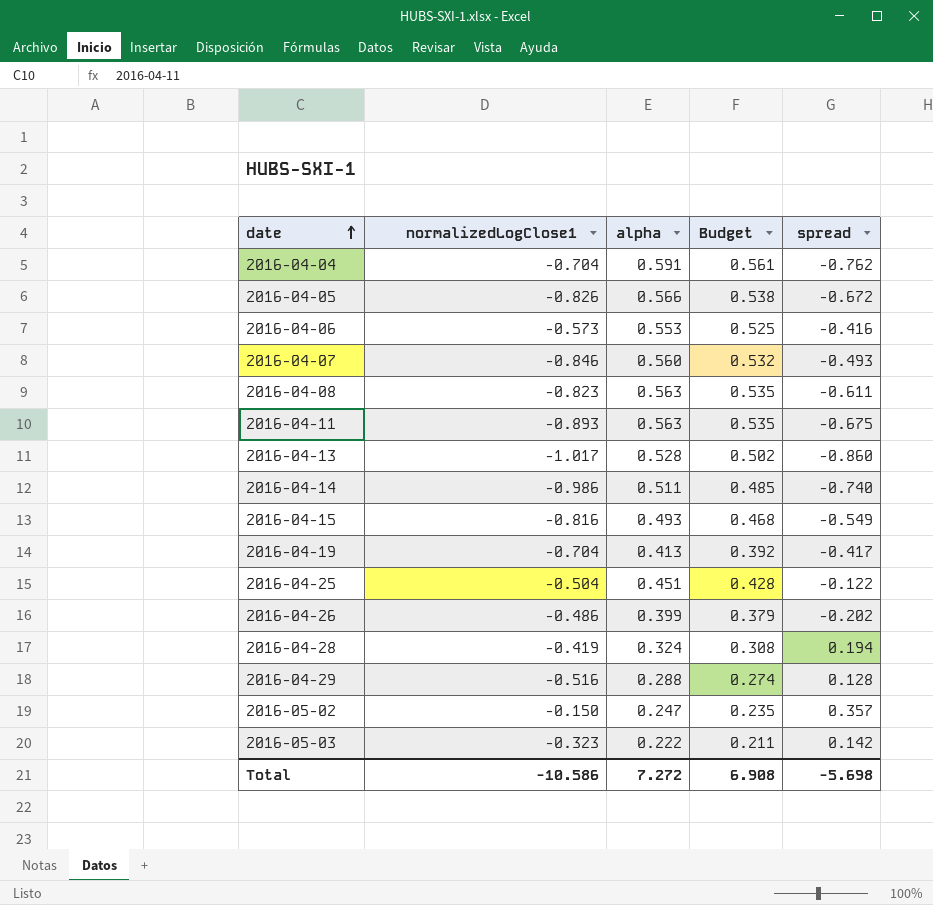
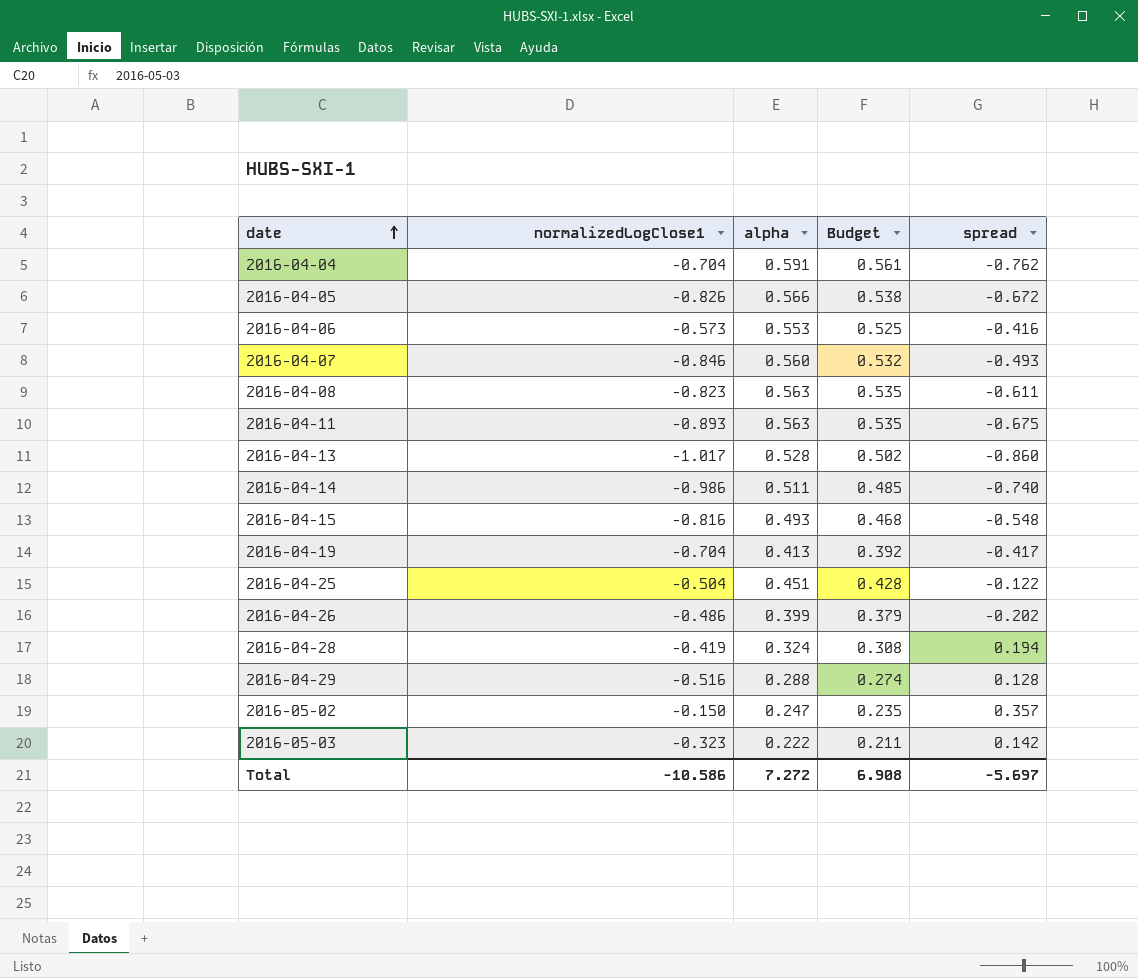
2016-04-15 | spread: -0.549 -> -0.548
Total | spread: -5.698 -> -5.697

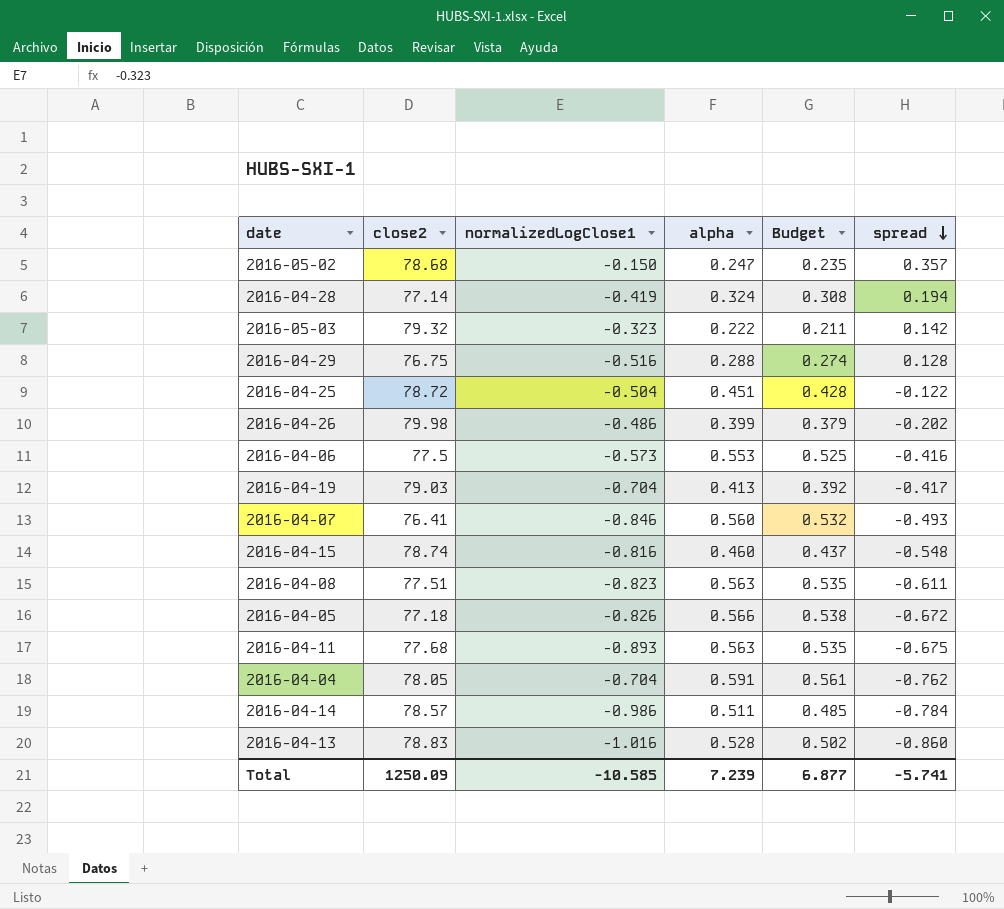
row order: date ascending -> spread descending
column close2 | position: none -> 2
2016-04-15 | alpha: 0.493 -> 0.460
2016-04-15 | Budget: 0.468 -> 0.437
2016-04-14 | spread: -0.740 -> -0.784
2016-04-13 | normalizedLogClose1: -1.017 -> -1.016
Total | normalizedLogClose1: -10.586 -> -10.585
Total | alpha: 7.272 -> 7.239
Total | Budget: 6.908 -> 6.877
Total | spread: -5.697 -> -5.741

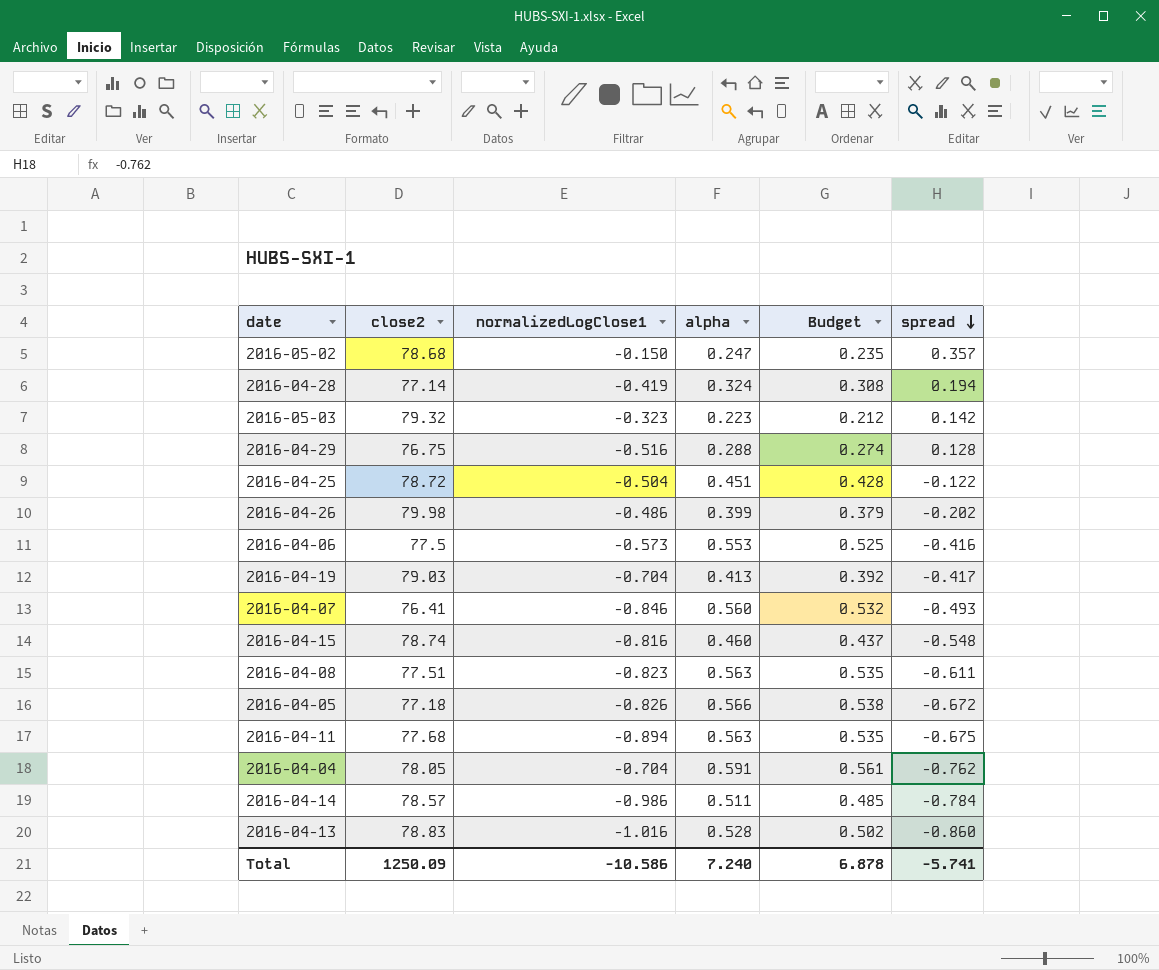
2016-05-03 | alpha: 0.222 -> 0.223
2016-05-03 | Budget: 0.211 -> 0.212
2016-04-11 | normalizedLogClose1: -0.893 -> -0.894
Total | normalizedLogClose1: -10.585 -> -10.586
Total | alpha: 7.239 -> 7.240
Total | Budget: 6.877 -> 6.878

